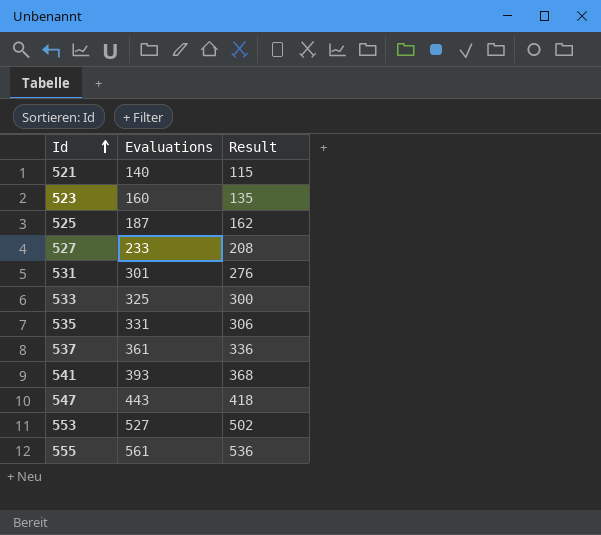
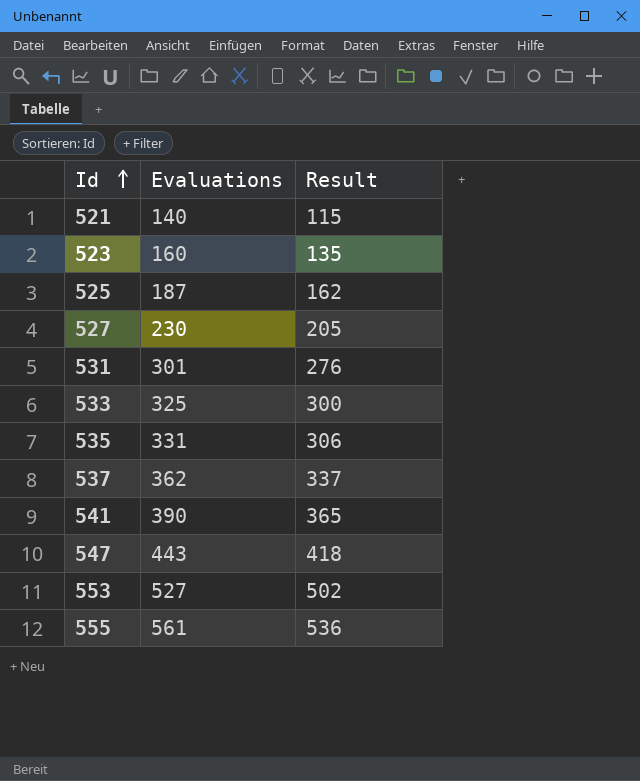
527 | Evaluations: 233 -> 230
527 | Result: 208 -> 205
537 | Evaluations: 361 -> 362
537 | Result: 336 -> 337
541 | Evaluations: 393 -> 390
541 | Result: 368 -> 365

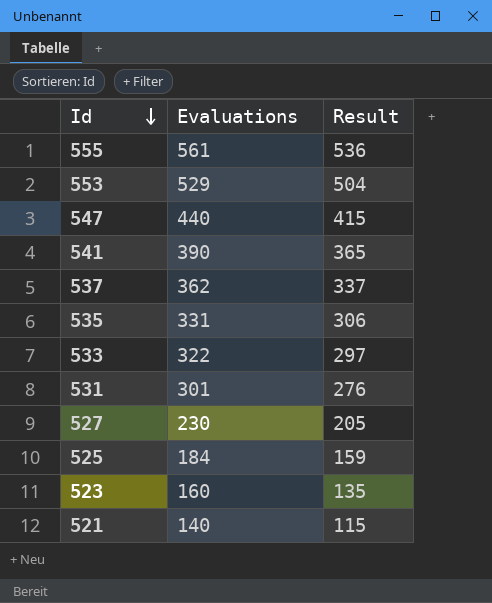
row order: Id ascending -> Id descending
553 | Evaluations: 527 -> 529
553 | Result: 502 -> 504
547 | Evaluations: 443 -> 440
547 | Result: 418 -> 415
533 | Evaluations: 325 -> 322
533 | Result: 300 -> 297
525 | Evaluations: 187 -> 184
525 | Result: 162 -> 159

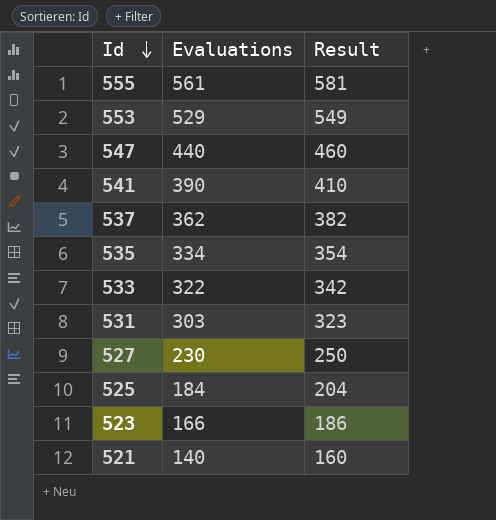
column Result | formula: [Evaluations] - 25 -> [Evaluations] + 20
535 | Evaluations: 331 -> 334
531 | Evaluations: 301 -> 303
523 | Evaluations: 160 -> 166

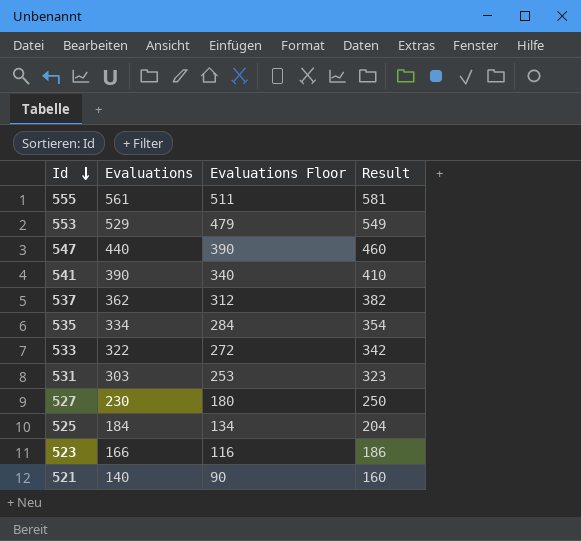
column Evaluations Floor | formula: none -> [Evaluations] - 50

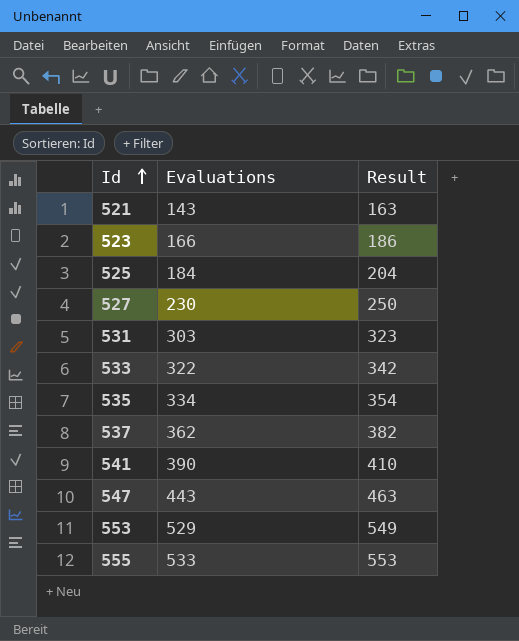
row order: Id descending -> Id ascending
column Evaluations Floor | formula: [Evaluations] - 50 -> none
521 | Evaluations: 140 -> 143
521 | Result: 160 -> 163
547 | Evaluations: 440 -> 443
547 | Result: 460 -> 463
555 | Evaluations: 561 -> 533
555 | Result: 581 -> 553

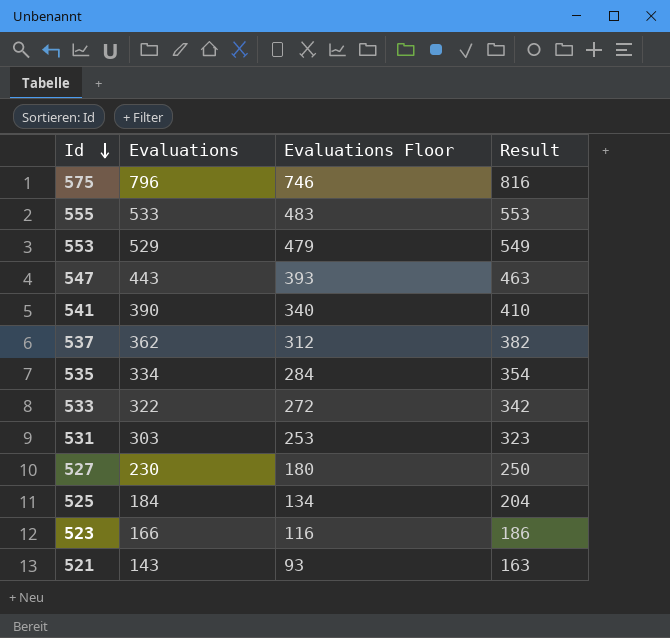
row order: Id ascending -> Id descending
column Evaluations Floor | formula: none -> [Evaluations] - 50
row 575: none -> 796 | 746 | 816

